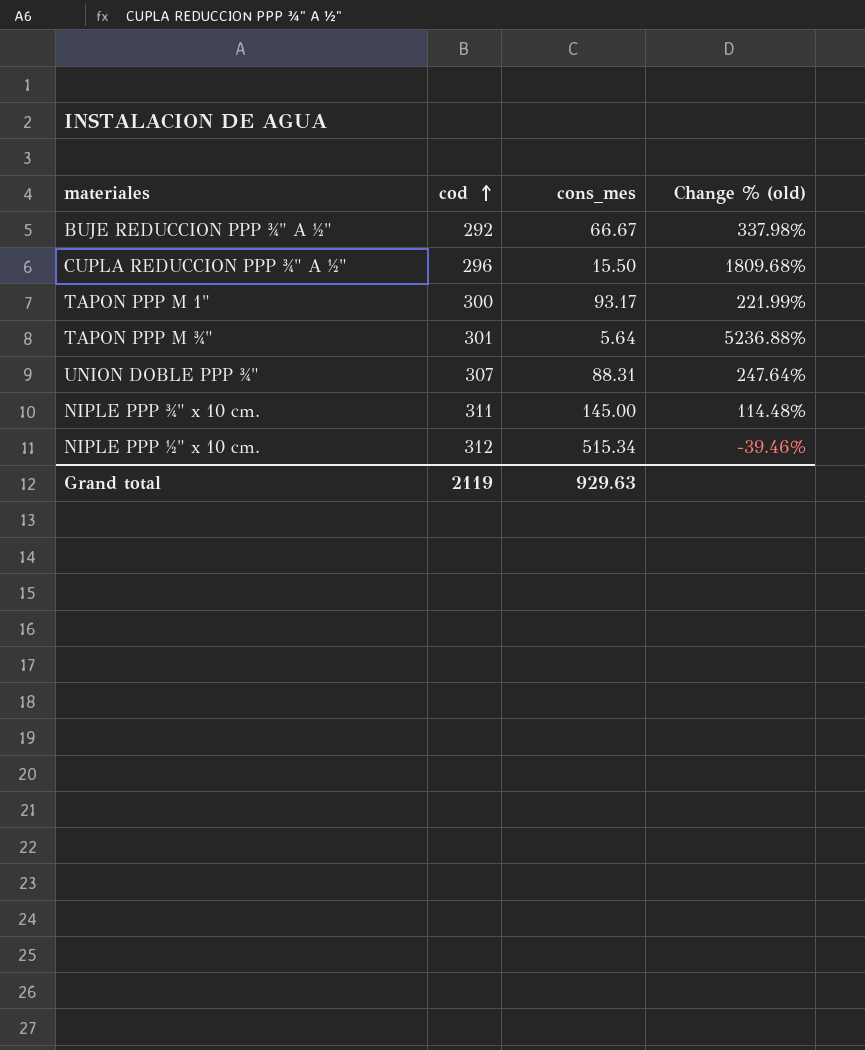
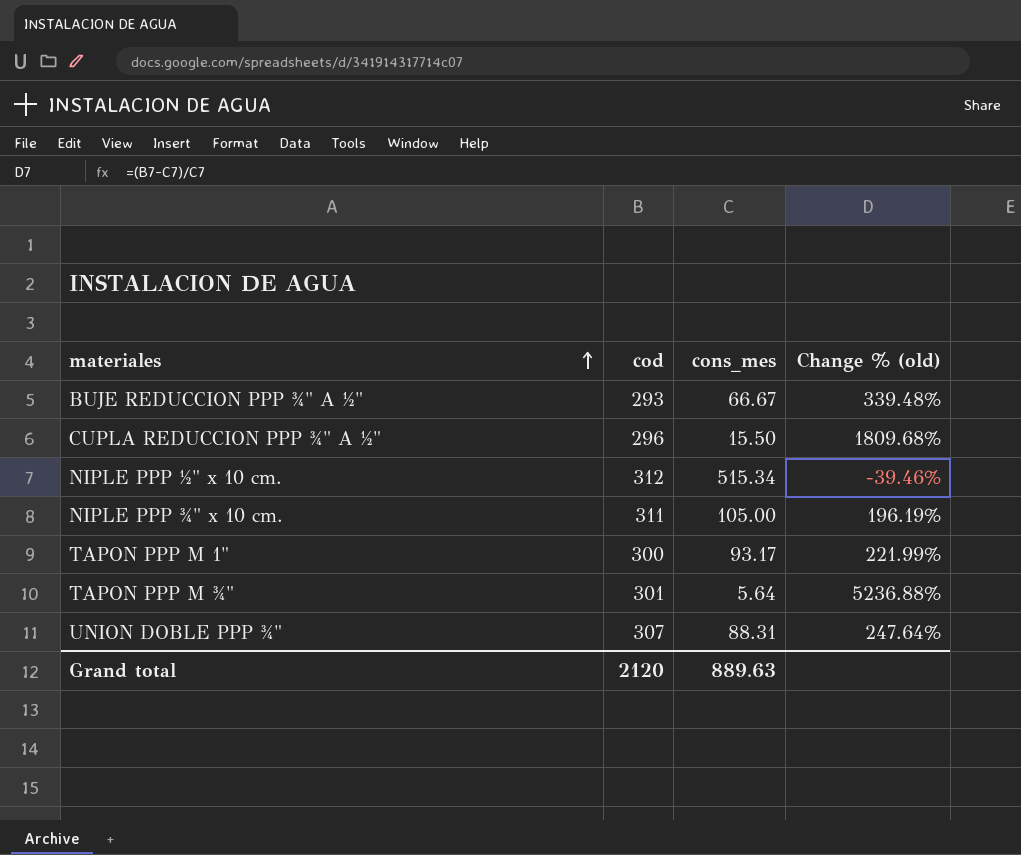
row order: cod ascending -> materiales ascending
BUJE REDUCCION PPP ¾" A ½" | cod: 292 -> 293
BUJE REDUCCION PPP ¾" A ½" | Change % (old): 337.98% -> 339.48%
NIPLE PPP ¾" x 10 cm. | cons_mes: 145.00 -> 105.00
NIPLE PPP ¾" x 10 cm. | Change % (old): 114.48% -> 196.19%
Grand total | cod: 2119 -> 2120
Grand total | cons_mes: 929.63 -> 889.63

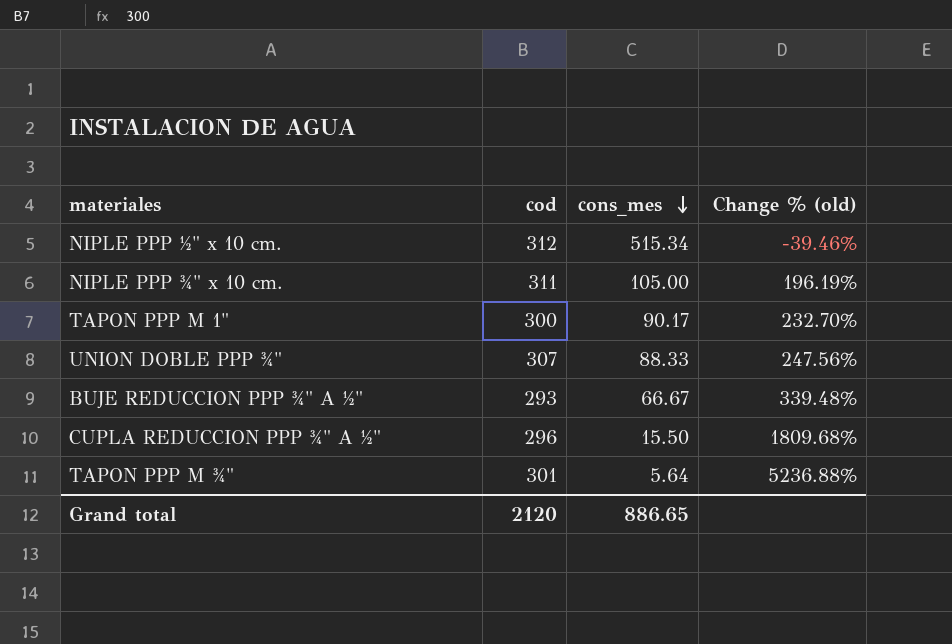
row order: materiales ascending -> cons_mes descending
TAPON PPP M 1" | cons_mes: 93.17 -> 90.17
TAPON PPP M 1" | Change % (old): 221.99% -> 232.70%
UNION DOBLE PPP ¾" | cons_mes: 88.31 -> 88.33
UNION DOBLE PPP ¾" | Change % (old): 247.64% -> 247.56%
Grand total | cons_mes: 889.63 -> 886.65

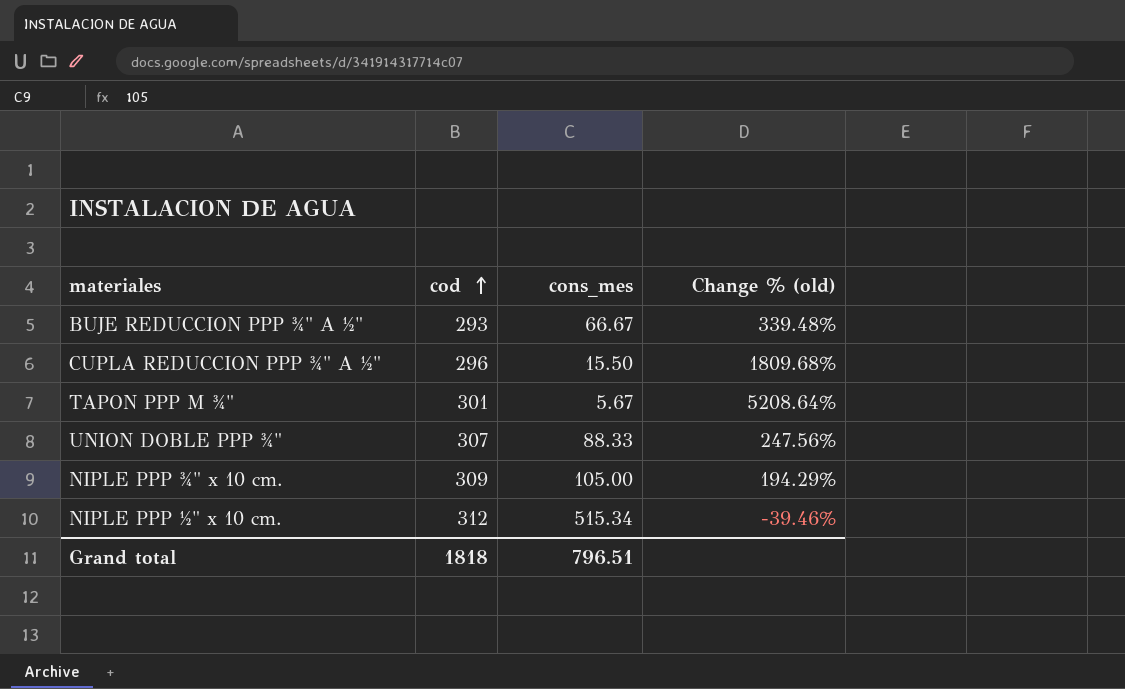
row order: cons_mes descending -> cod ascending
row TAPON PPP M 1": 300 | 90.17 | 232.70% -> none
TAPON PPP M ¾" | cons_mes: 5.64 -> 5.67
TAPON PPP M ¾" | Change % (old): 5236.88% -> 5208.64%
NIPLE PPP ¾" x 10 cm. | cod: 311 -> 309
NIPLE PPP ¾" x 10 cm. | Change % (old): 196.19% -> 194.29%
Grand total | cod: 2120 -> 1818
Grand total | cons_mes: 886.65 -> 796.51

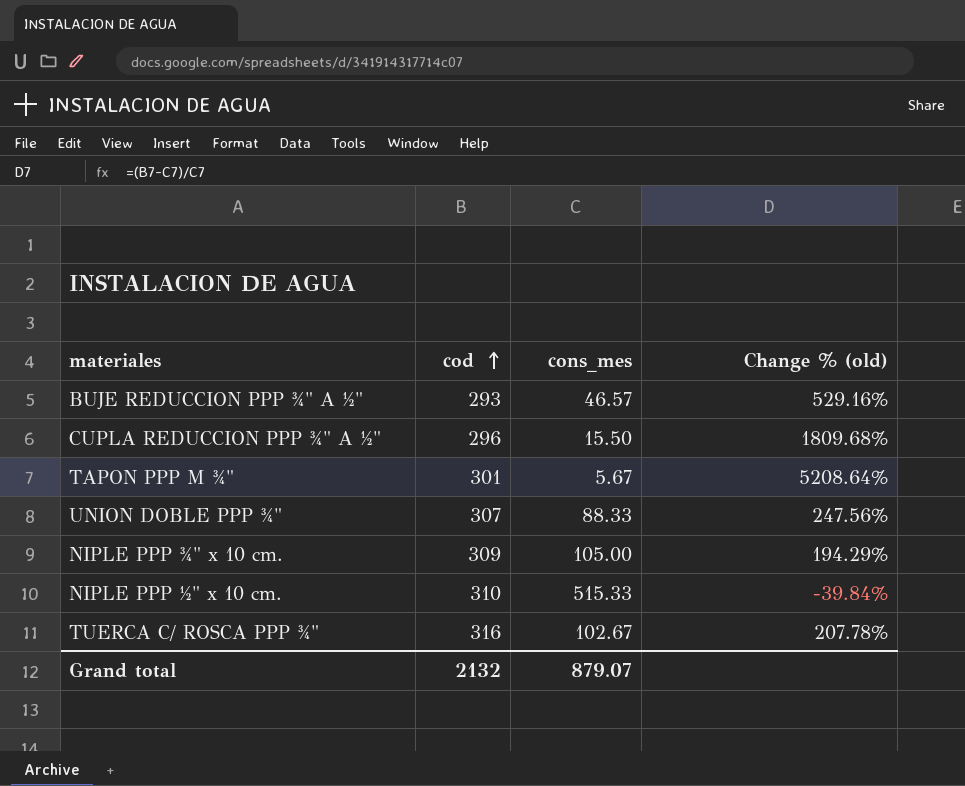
BUJE REDUCCION PPP ¾" A ½" | cons_mes: 66.67 -> 46.57
BUJE REDUCCION PPP ¾" A ½" | Change % (old): 339.48% -> 529.16%
NIPLE PPP ½" x 10 cm. | cod: 312 -> 310
NIPLE PPP ½" x 10 cm. | cons_mes: 515.34 -> 515.33
NIPLE PPP ½" x 10 cm. | Change % (old): -39.46% -> -39.84%
row TUERCA C/ ROSCA PPP ¾": none -> 316 | 102.67 | 207.78%
Grand total | cod: 1818 -> 2132
Grand total | cons_mes: 796.51 -> 879.07

